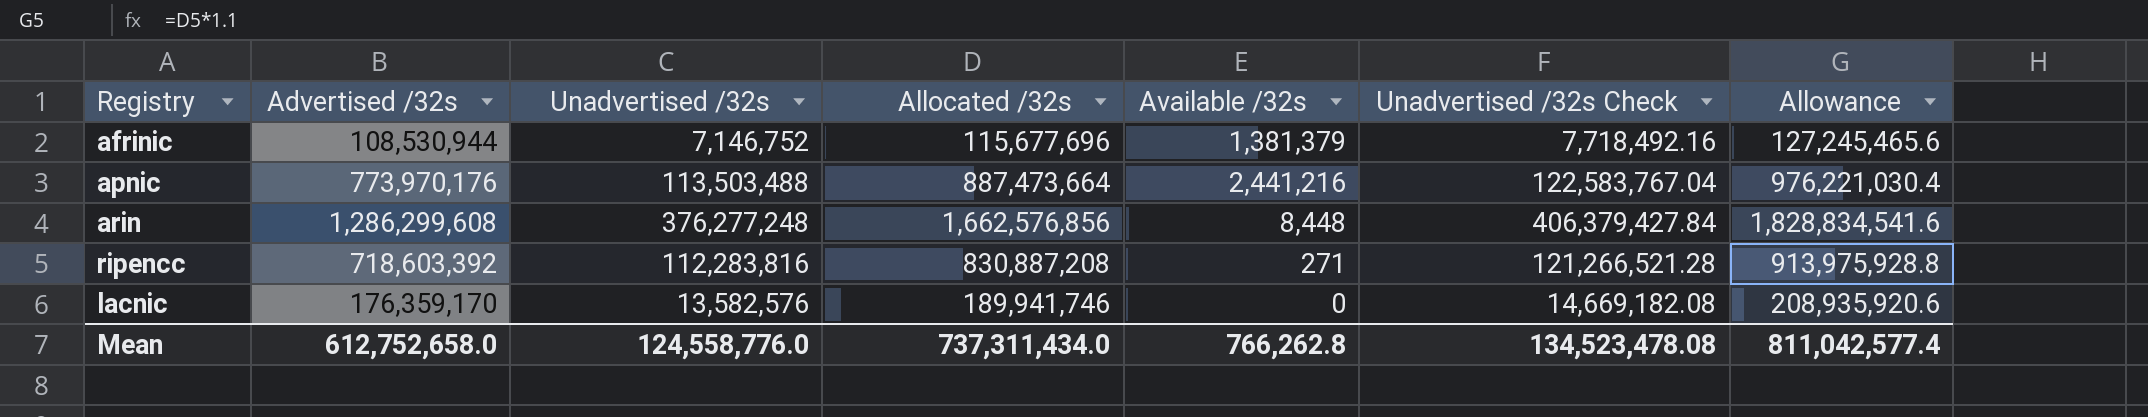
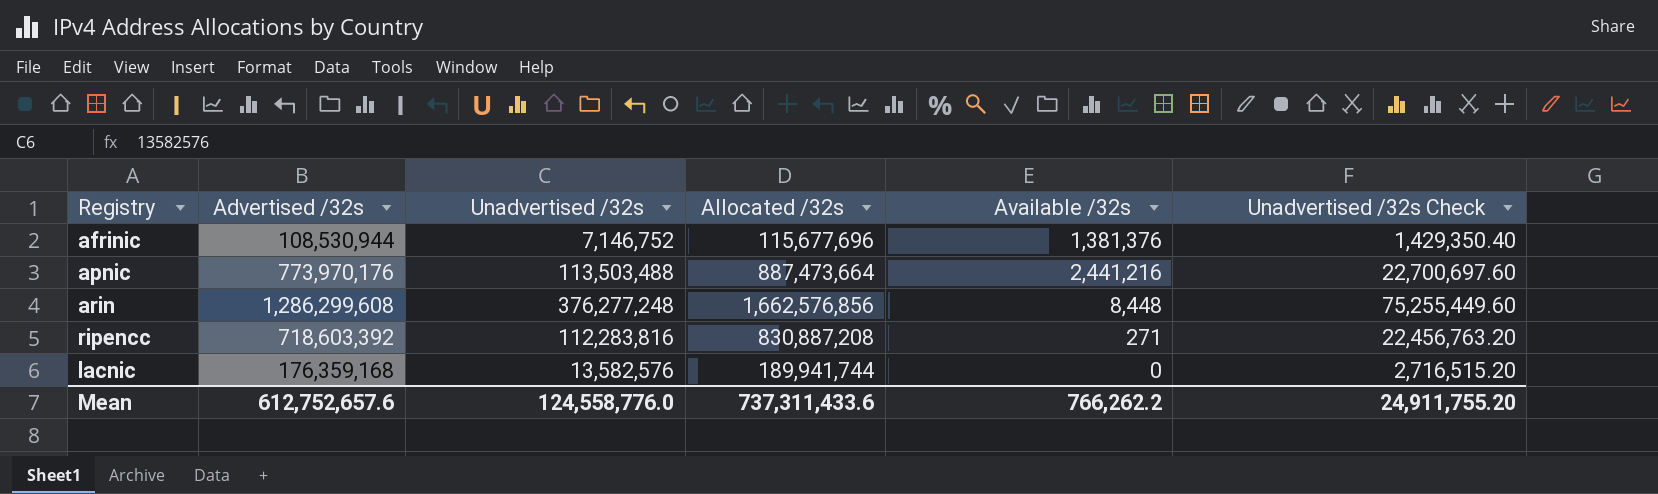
column Allowance | formula: [Allocated /32s] * 1.1 -> none
column Unadvertised /32s Check | formula: [Unadvertised /32s] * 1.08 -> [Unadvertised /32s] * 0.2
afrinic | Available /32s: 1,381,379 -> 1,381,376
lacnic | Advertised /32s: 176,359,170 -> 176,359,168
lacnic | Allocated /32s: 189,941,746 -> 189,941,744
Mean | Advertised /32s: 612,752,658.0 -> 612,752,657.6
Mean | Allocated /32s: 737,311,434.0 -> 737,311,433.6
Mean | Available /32s: 766,262.8 -> 766,262.2
Mean | Unadvertised /32s Check: 134,523,478.08 -> 24,911,755.20

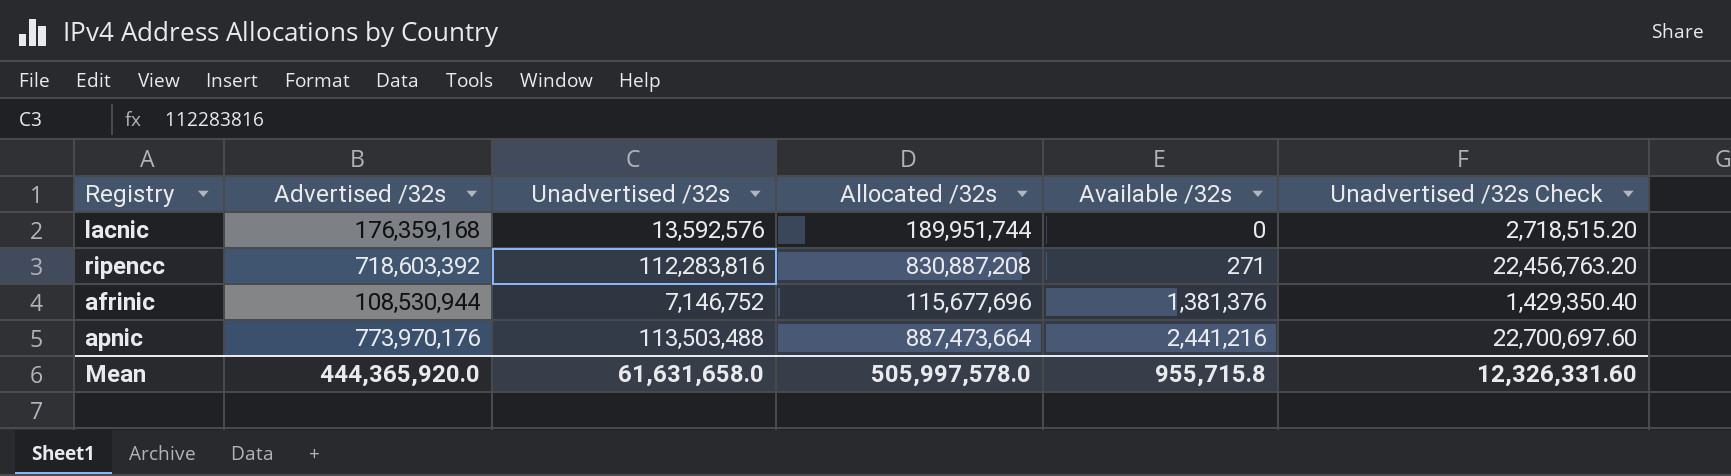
row order: none -> Available /32s ascending
row arin: 1,286,299,608 | 376,277,248 | 1,662,576,856 | 8,448 | 75,255,449.60 -> none
lacnic | Unadvertised /32s: 13,582,576 -> 13,592,576
lacnic | Allocated /32s: 189,941,744 -> 189,951,744
lacnic | Unadvertised /32s Check: 2,716,515.20 -> 2,718,515.20
Mean | Advertised /32s: 612,752,657.6 -> 444,365,920.0
Mean | Unadvertised /32s: 124,558,776.0 -> 61,631,658.0
Mean | Allocated /32s: 737,311,433.6 -> 505,997,578.0
Mean | Available /32s: 766,262.2 -> 955,715.8
Mean | Unadvertised /32s Check: 24,911,755.20 -> 12,326,331.60

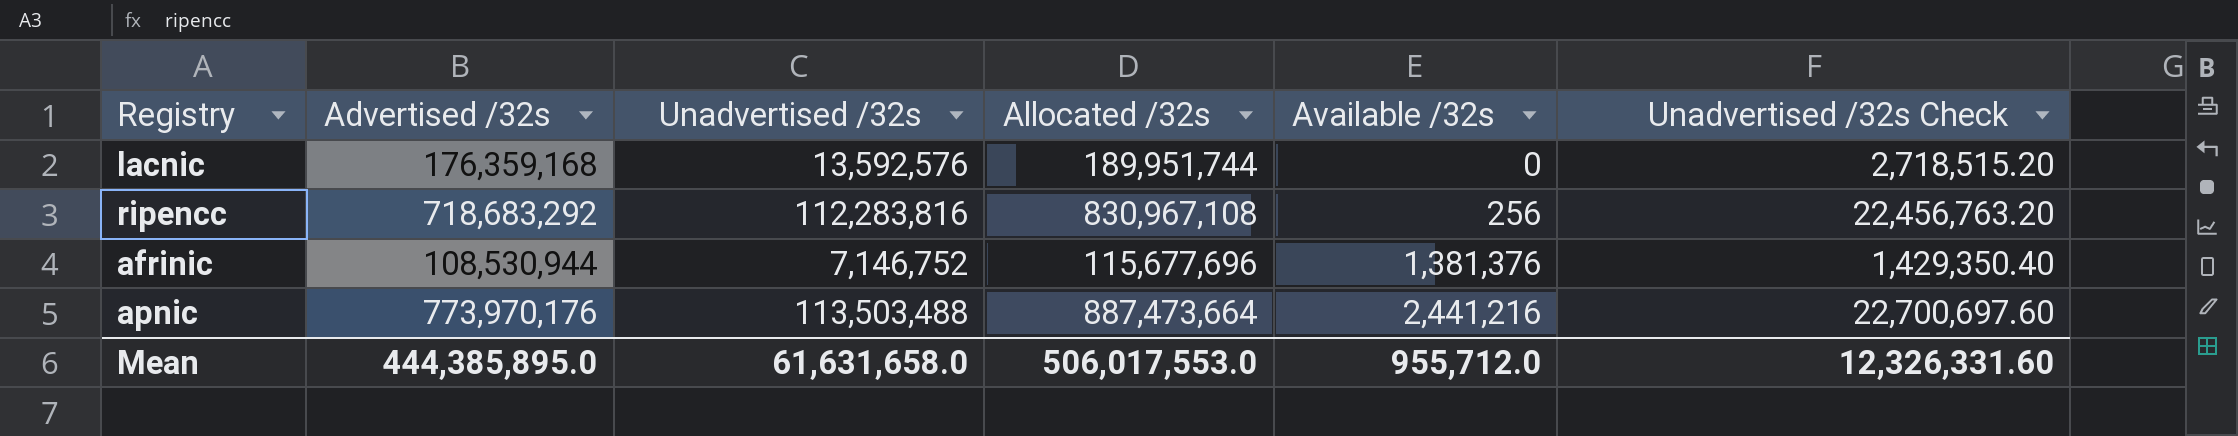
ripencc | Advertised /32s: 718,603,392 -> 718,683,292
ripencc | Allocated /32s: 830,887,208 -> 830,967,108
ripencc | Available /32s: 271 -> 256
Mean | Advertised /32s: 444,365,920.0 -> 444,385,895.0
Mean | Allocated /32s: 505,997,578.0 -> 506,017,553.0
Mean | Available /32s: 955,715.8 -> 955,712.0

